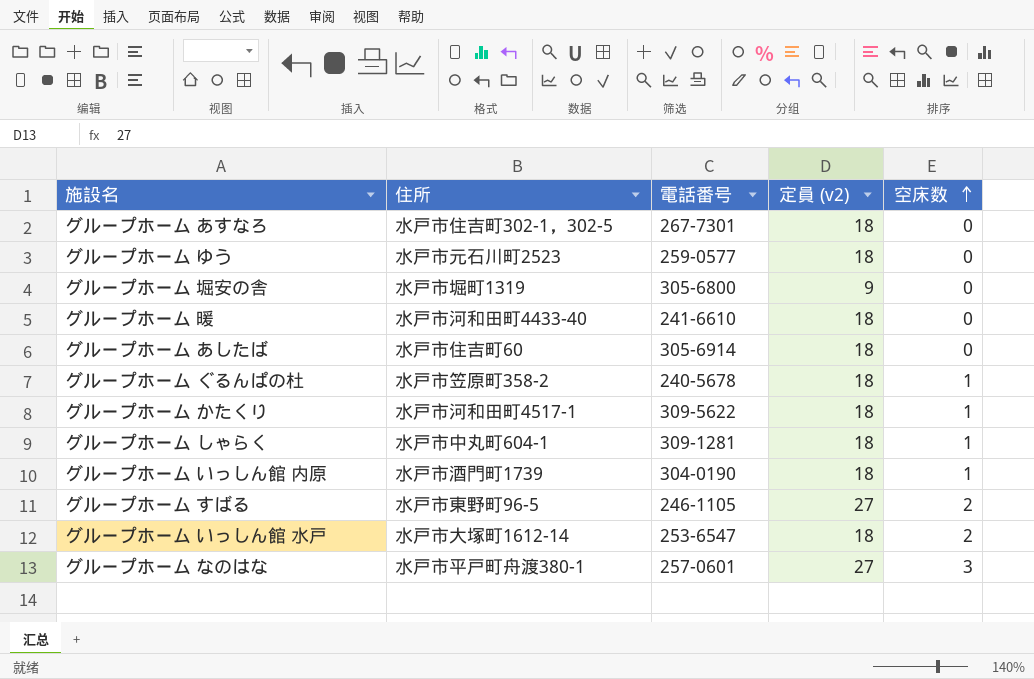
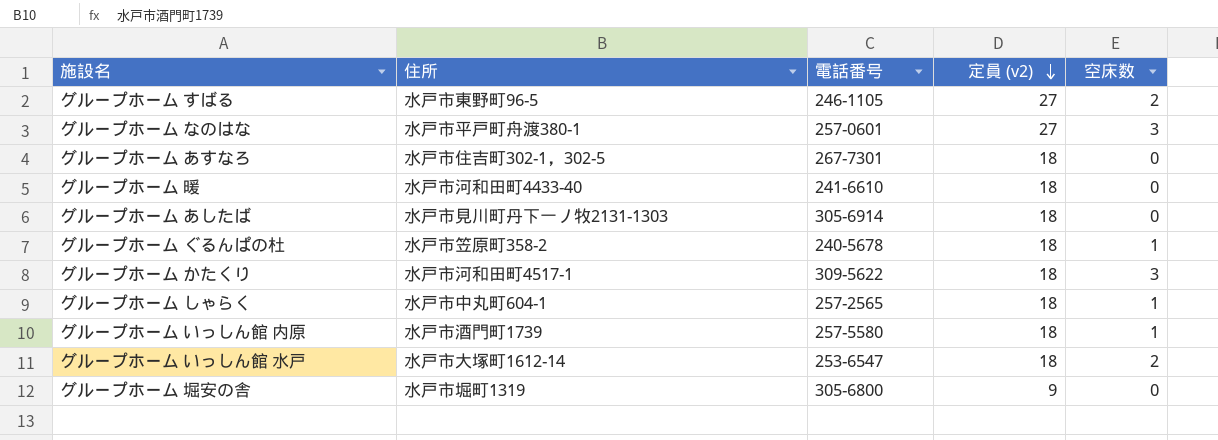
row order: 空床数 ascending -> 定員 (v2) descending
row グループホーム ゆう: 水戸市元石川町2523 | 259-0577 | 18 | 0 -> none
グループホーム あしたば | 住所: 水戸市住吉町60 -> 水戸市見川町丹下一ノ牧2131-1303
グループホーム かたくり | 空床数: 1 -> 3
グループホーム しゃらく | 電話番号: 309-1281 -> 257-2565
グループホーム いっしん館 内原 | 電話番号: 304-0190 -> 257-5580

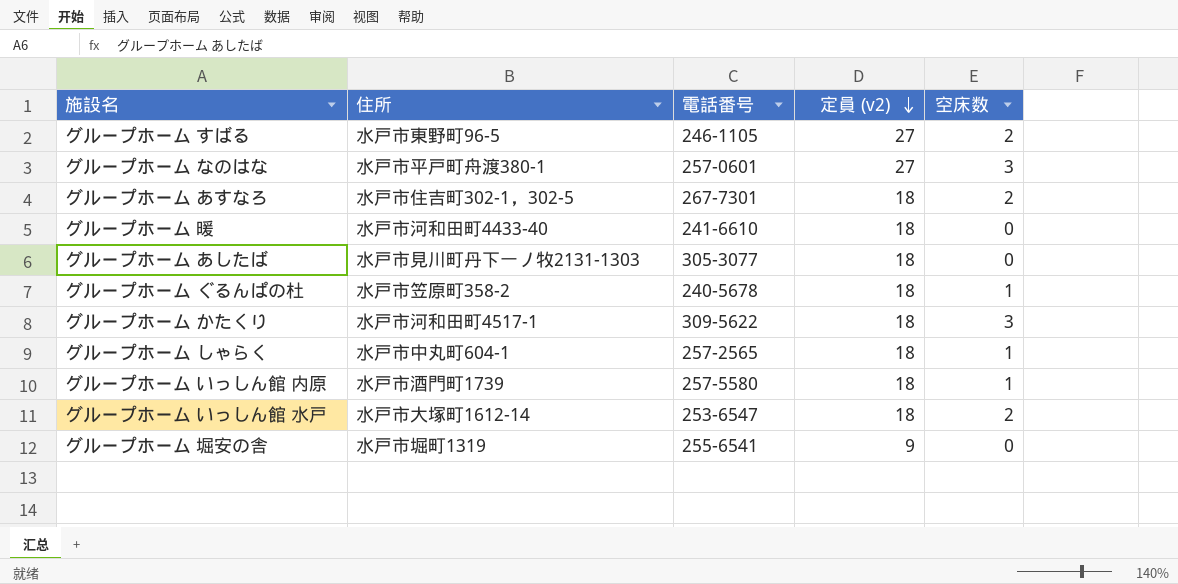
グループホーム あすなろ | 空床数: 0 -> 2
グループホーム あしたば | 電話番号: 305-6914 -> 305-3077
グループホーム 堀安の舎 | 電話番号: 305-6800 -> 255-6541

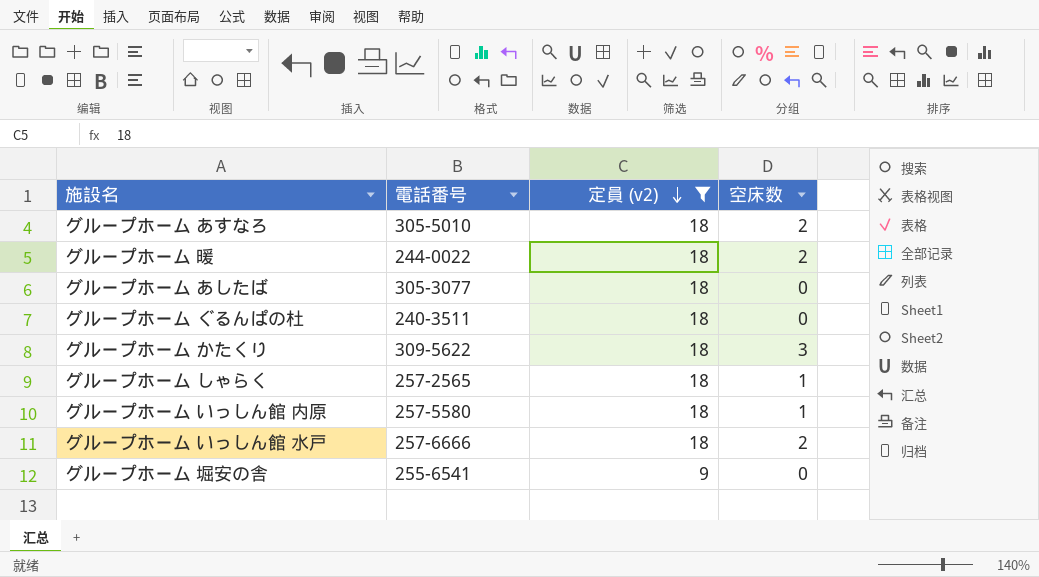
filter: none -> 定員 (v2) != 27
column 住所 | position: 2 -> none
グループホーム あすなろ | 電話番号: 267-7301 -> 305-5010
グループホーム 暖 | 電話番号: 241-6610 -> 244-0022
グループホーム 暖 | 空床数: 0 -> 2
グループホーム ぐるんぱの杜 | 電話番号: 240-5678 -> 240-3511
グループホーム ぐるんぱの杜 | 空床数: 1 -> 0
グループホーム いっしん館 水戸 | 電話番号: 253-6547 -> 257-6666

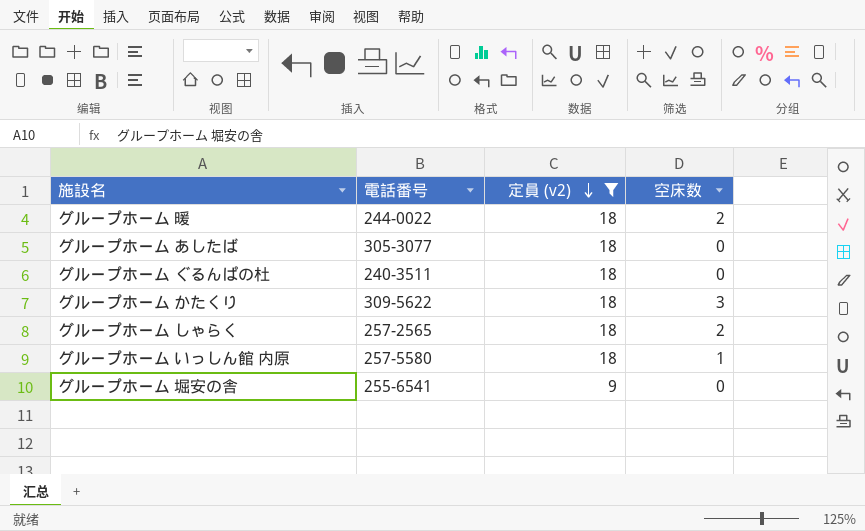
row グループホーム あすなろ: 305-5010 | 18 | 2 -> none
row グループホーム いっしん館 水戸: 257-6666 | 18 | 2 -> none
グループホーム しゃらく | 空床数: 1 -> 2

